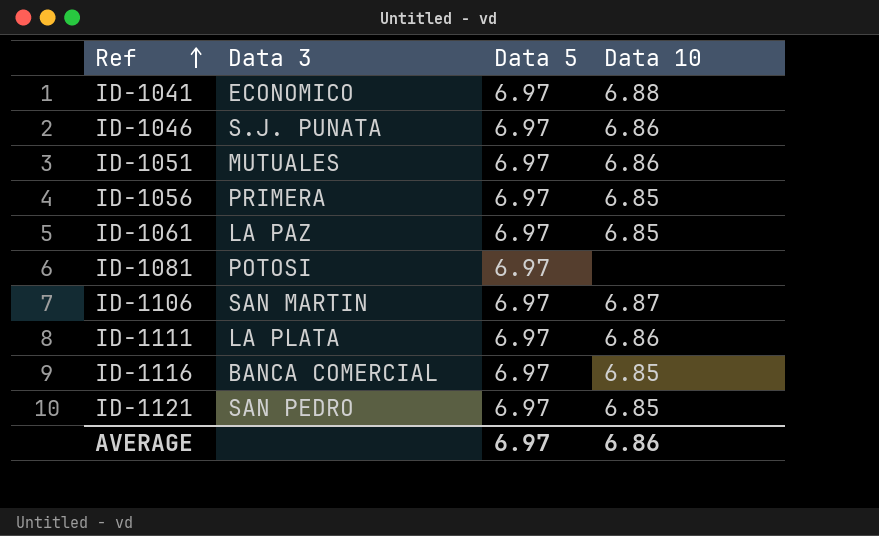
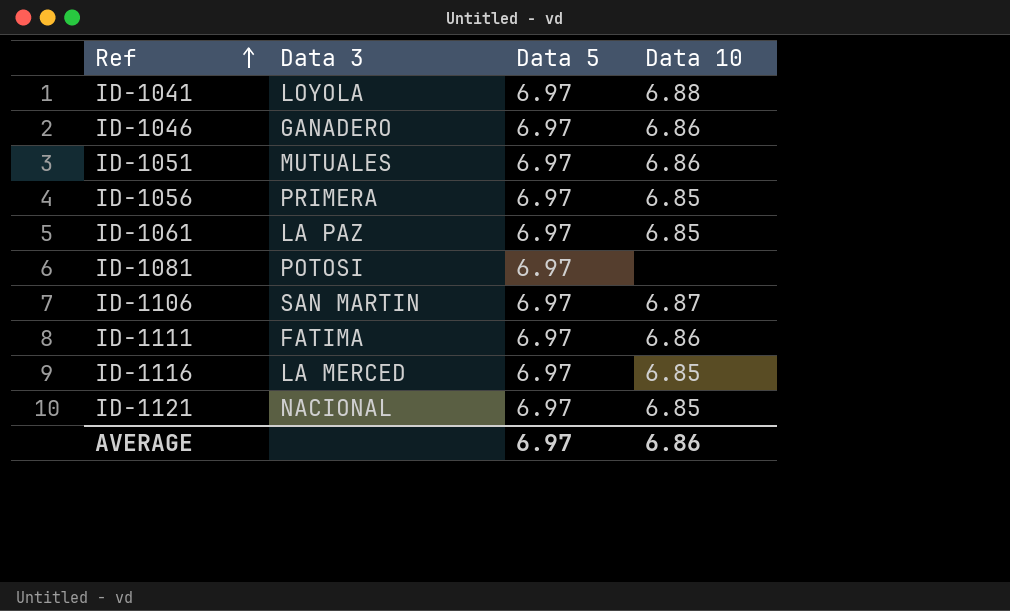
ID-1041 | Data 3: ECONOMICO -> LOYOLA
ID-1046 | Data 3: S.J. PUNATA -> GANADERO
ID-1111 | Data 3: LA PLATA -> FATIMA
ID-1116 | Data 3: BANCA COMERCIAL -> LA MERCED
ID-1121 | Data 3: SAN PEDRO -> NACIONAL

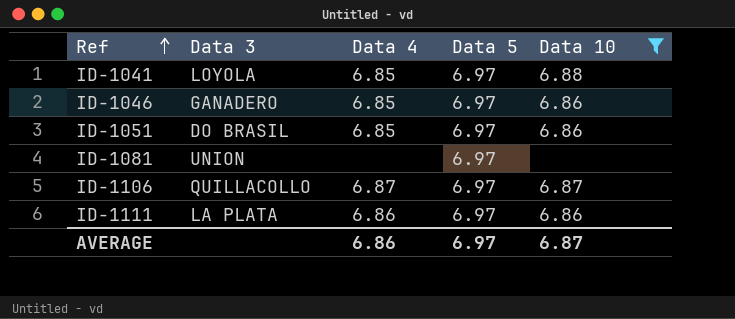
filter: none -> Data 10 != 6.85
column Data 4 | position: none -> 3
ID-1051 | Data 3: MUTUALES -> DO BRASIL
ID-1081 | Data 3: POTOSI -> UNION
ID-1106 | Data 3: SAN MARTIN -> QUILLACOLLO
ID-1111 | Data 3: FATIMA -> LA PLATA
AVERAGE | Data 10: 6.86 -> 6.87

